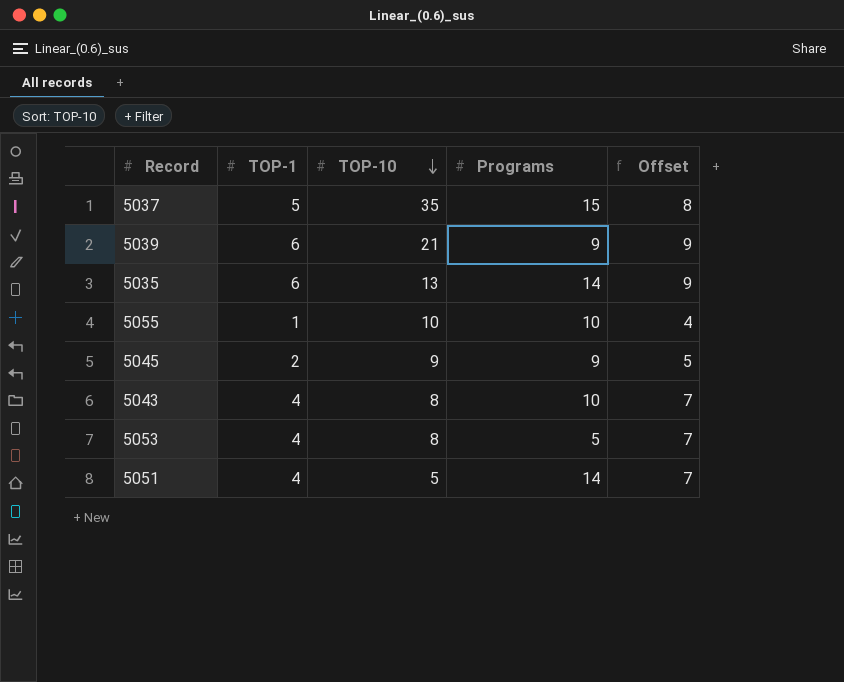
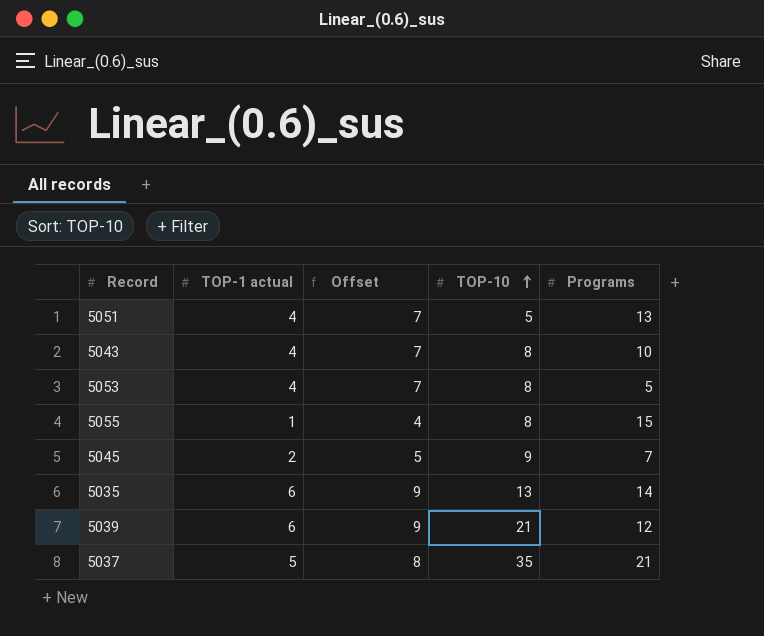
row order: TOP-10 descending -> TOP-10 ascending
column name: TOP-1 -> TOP-1 actual
column Offset | position: 5 -> 3
5051 | Programs: 14 -> 13
5055 | TOP-10: 10 -> 8
5055 | Programs: 10 -> 15
5045 | Programs: 9 -> 7
5039 | Programs: 9 -> 12
5037 | Programs: 15 -> 21

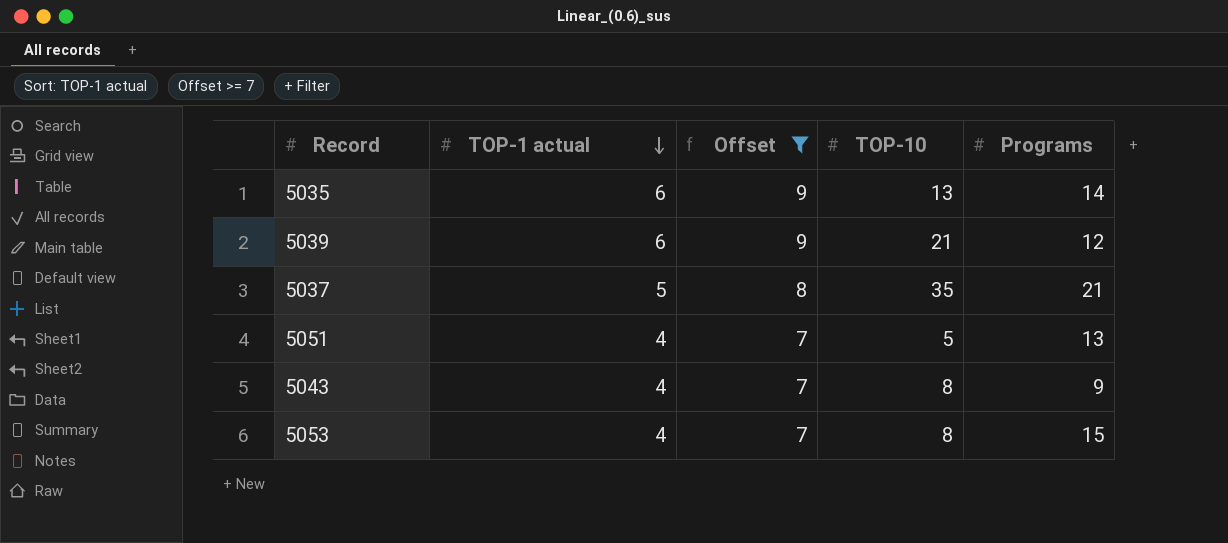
filter: none -> Offset >= 7
row order: TOP-10 ascending -> TOP-1 actual descending
5043 | Programs: 10 -> 9
5053 | Programs: 5 -> 15

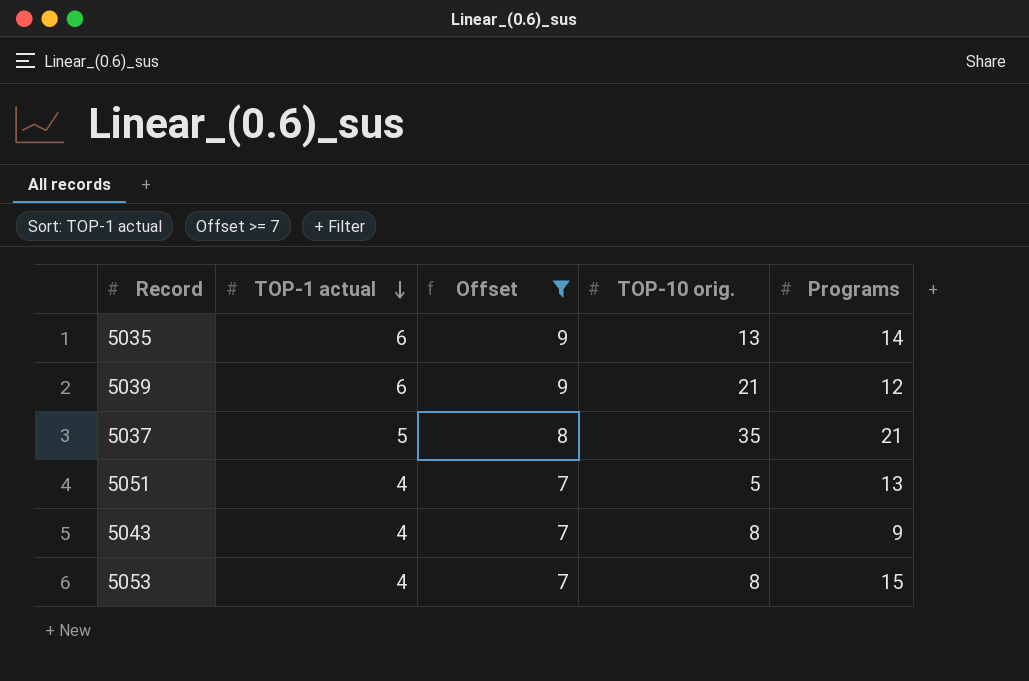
column name: TOP-10 -> TOP-10 orig.

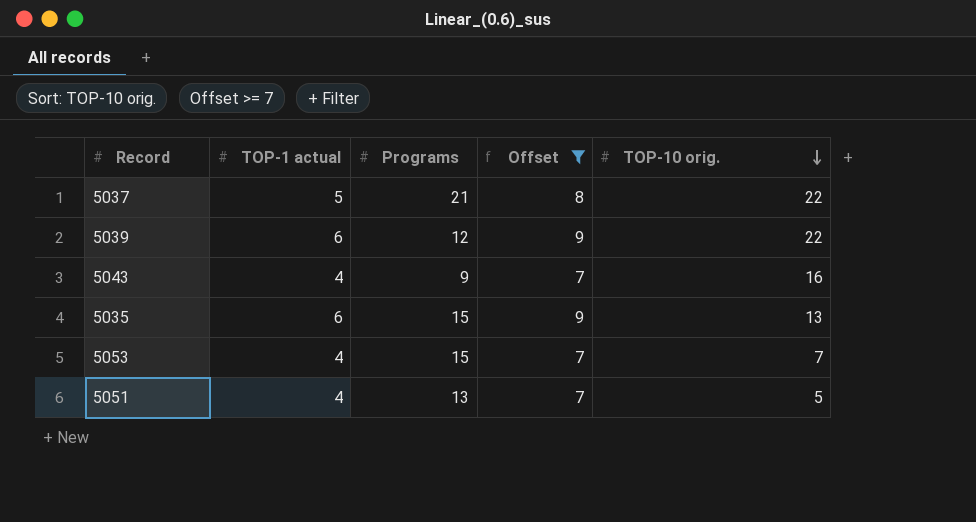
row order: TOP-1 actual descending -> TOP-10 orig. descending
column Programs | position: 5 -> 3
5037 | TOP-10 orig.: 35 -> 22
5039 | TOP-10 orig.: 21 -> 22
5043 | TOP-10 orig.: 8 -> 16
5035 | Programs: 14 -> 15
5053 | TOP-10 orig.: 8 -> 7

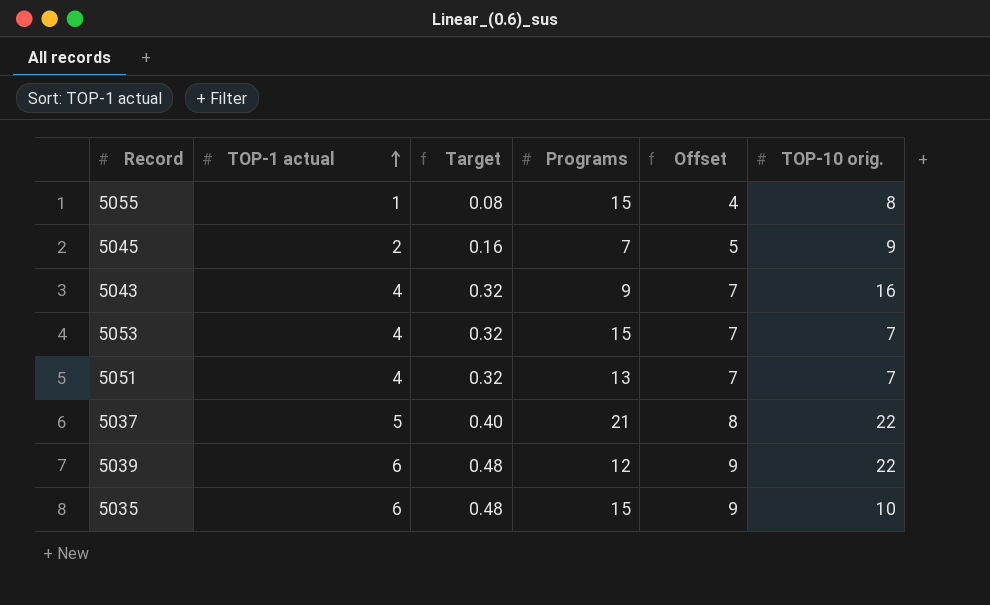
filter: Offset >= 7 -> none
row order: TOP-10 orig. descending -> TOP-1 actual ascending
column Target | formula: none -> [TOP-1 actual] * 0.08
5051 | TOP-10 orig.: 5 -> 7
5035 | TOP-10 orig.: 13 -> 10

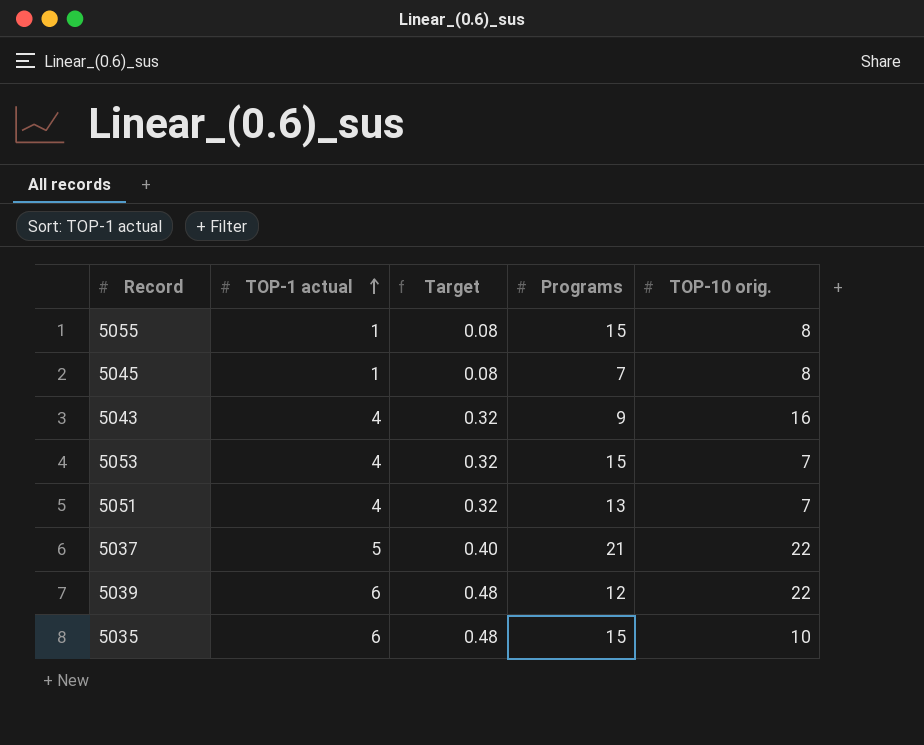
column Offset | formula: [TOP-1 actual] + 3 -> none
5045 | TOP-1 actual: 2 -> 1
5045 | Target: 0.16 -> 0.08
5045 | TOP-10 orig.: 9 -> 8

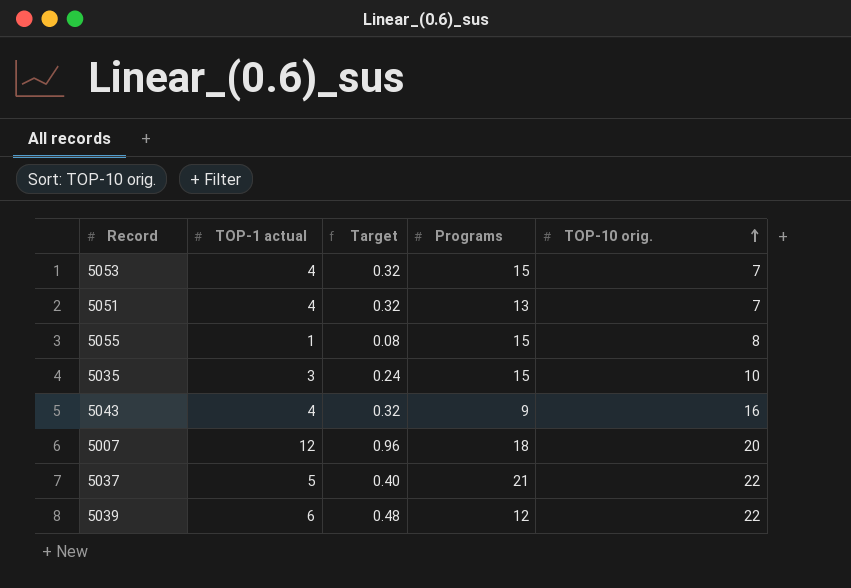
row order: TOP-1 actual ascending -> TOP-10 orig. ascending
row 5045: 1 | 0.08 | 7 | 8 -> none
5035 | TOP-1 actual: 6 -> 3
5035 | Target: 0.48 -> 0.24
row 5007: none -> 12 | 0.96 | 18 | 20

